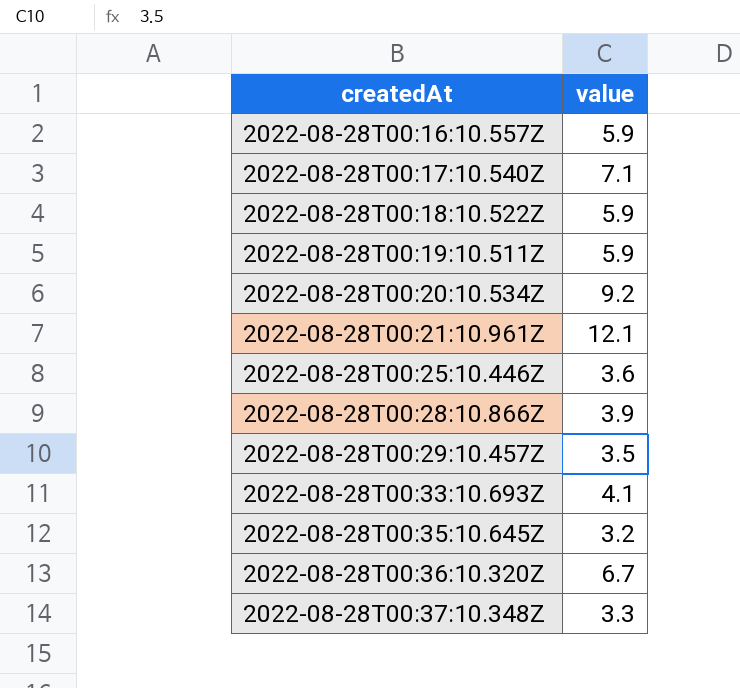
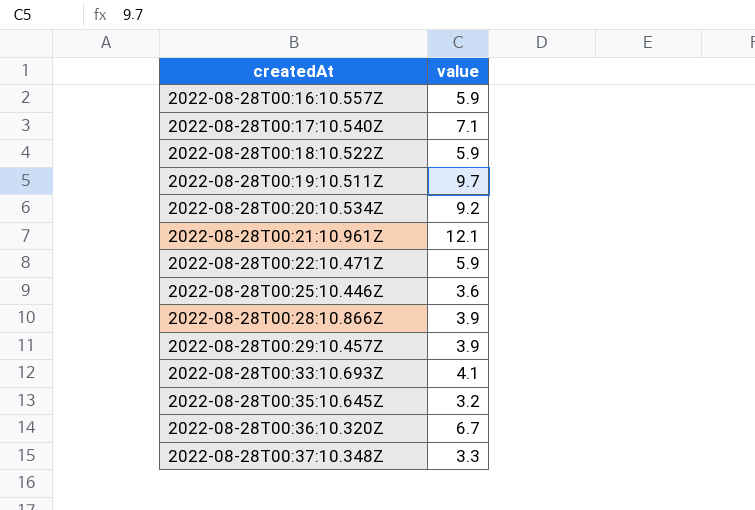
2022-08-28T00:19:10.511Z | value: 5.9 -> 9.7
row 2022-08-28T00:22:10.471Z: none -> 5.9
2022-08-28T00:29:10.457Z | value: 3.5 -> 3.9

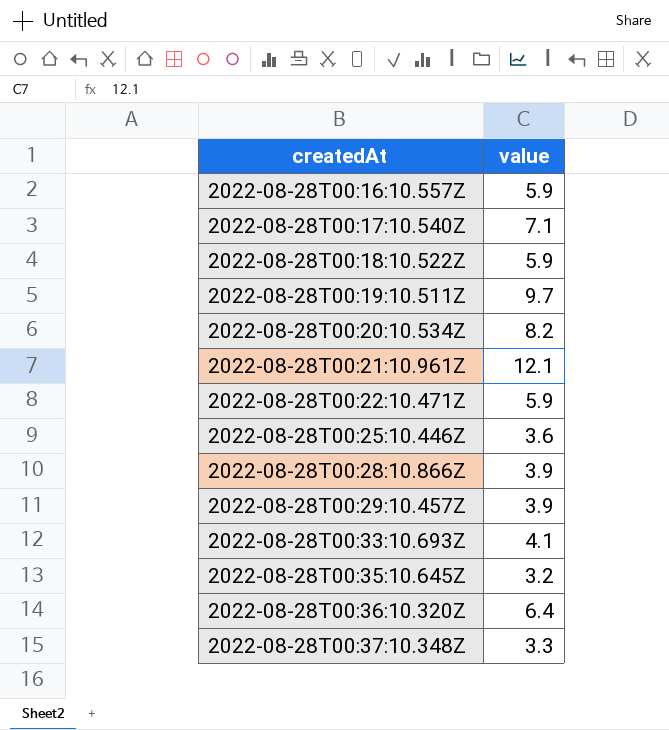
2022-08-28T00:20:10.534Z | value: 9.2 -> 8.2
2022-08-28T00:36:10.320Z | value: 6.7 -> 6.4

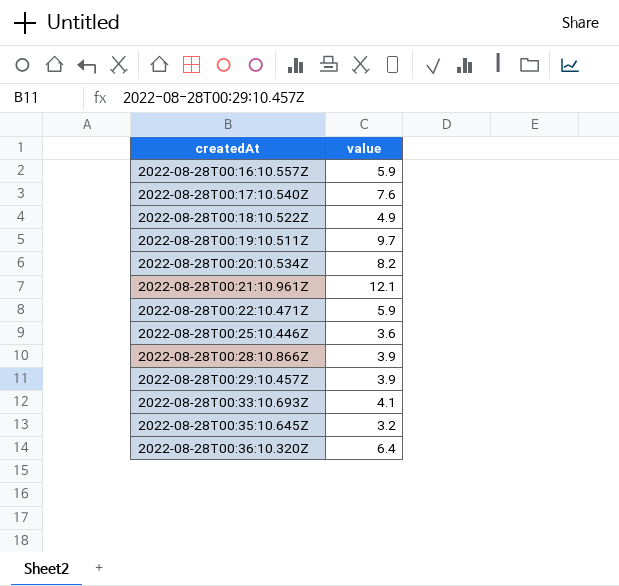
row 2022-08-28T00:37:10.348Z: 3.3 -> none
2022-08-28T00:17:10.540Z | value: 7.1 -> 7.6
2022-08-28T00:18:10.522Z | value: 5.9 -> 4.9

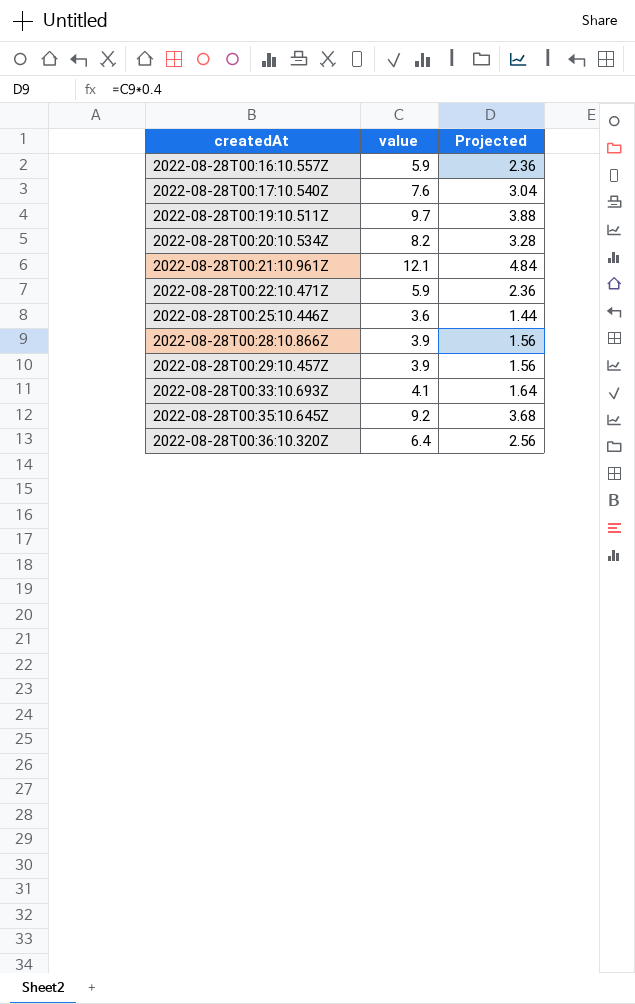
column Projected | formula: none -> [value] * 0.4
row 2022-08-28T00:18:10.522Z: 4.9 -> none
2022-08-28T00:35:10.645Z | value: 3.2 -> 9.2

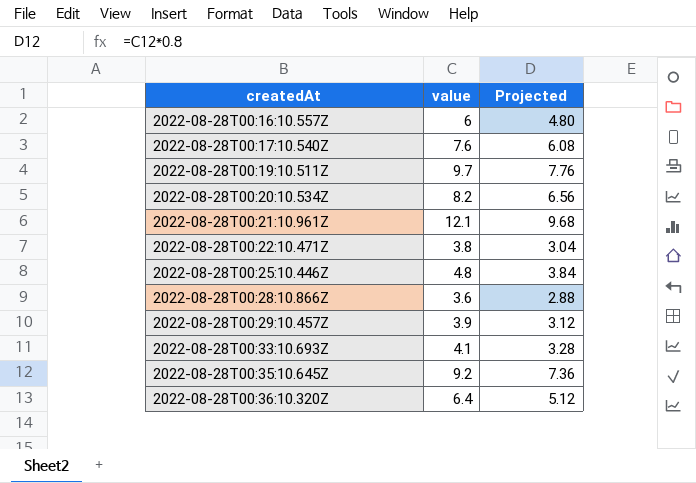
column Projected | formula: [value] * 0.4 -> [value] * 0.8
2022-08-28T00:16:10.557Z | value: 5.9 -> 6
2022-08-28T00:22:10.471Z | value: 5.9 -> 3.8
2022-08-28T00:25:10.446Z | value: 3.6 -> 4.8
2022-08-28T00:28:10.866Z | value: 3.9 -> 3.6

